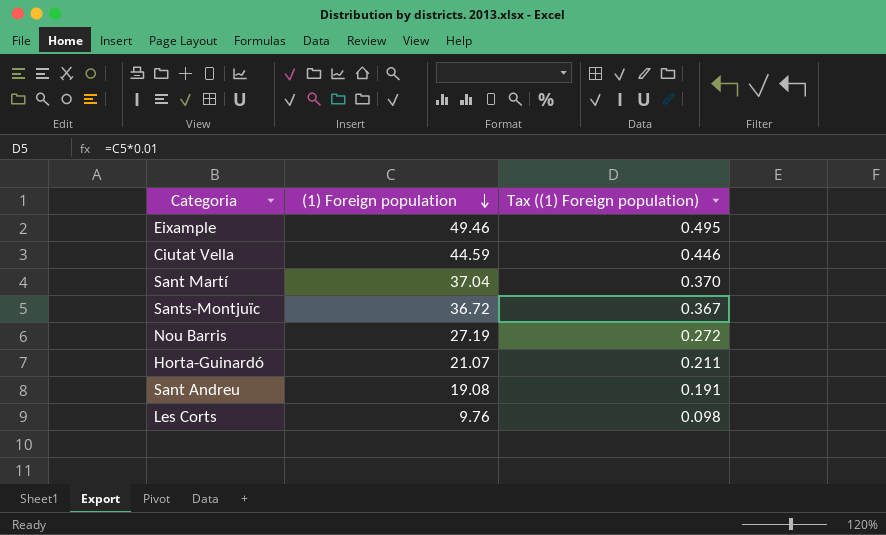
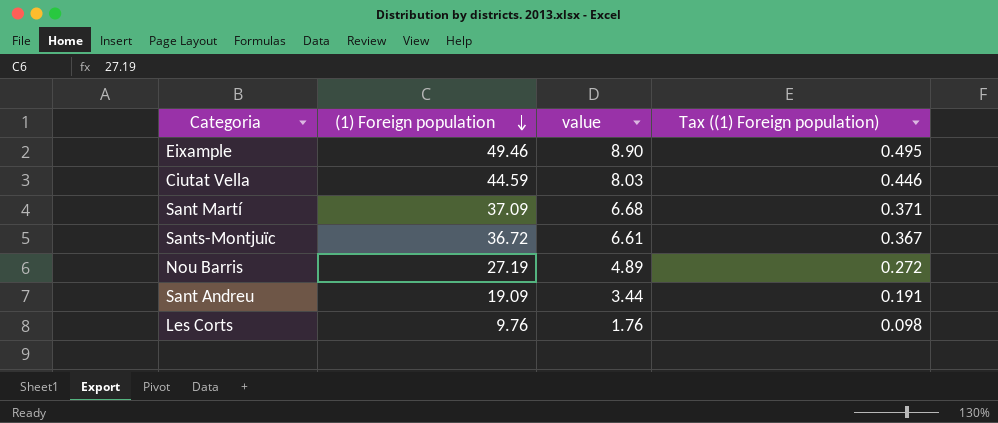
column value | formula: none -> [(1) Foreign population] * 0.18
row Horta-Guinardó: 21.07 | 0.211 -> none
Sant Martí | (1) Foreign population: 37.04 -> 37.09
Sant Martí | Tax ((1) Foreign population): 0.370 -> 0.371
Sant Andreu | (1) Foreign population: 19.08 -> 19.09

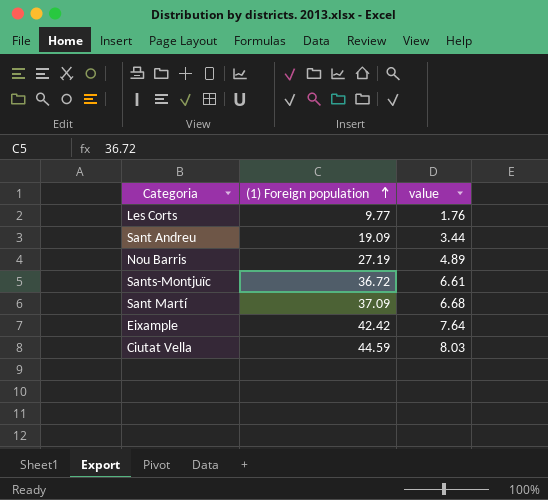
row order: (1) Foreign population descending -> (1) Foreign population ascending
column Tax ((1) Foreign population) | formula: [(1) Foreign population] * 0.01 -> none
Les Corts | (1) Foreign population: 9.76 -> 9.77
Eixample | (1) Foreign population: 49.46 -> 42.42
Eixample | value: 8.90 -> 7.64

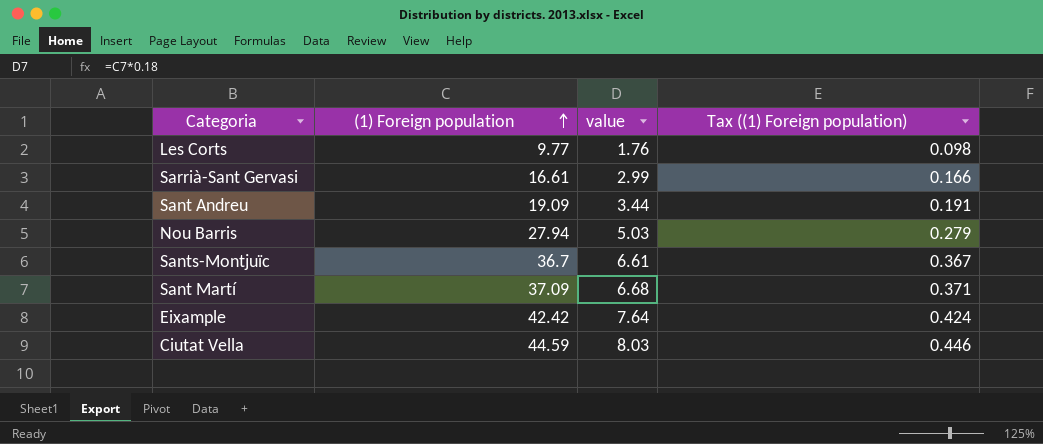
column Tax ((1) Foreign population) | formula: none -> [(1) Foreign population] * 0.01
row Sarrià-Sant Gervasi: none -> 16.61 | 2.99 | 0.166
Nou Barris | (1) Foreign population: 27.19 -> 27.94
Nou Barris | value: 4.89 -> 5.03
Sants-Montjuïc | (1) Foreign population: 36.72 -> 36.7

